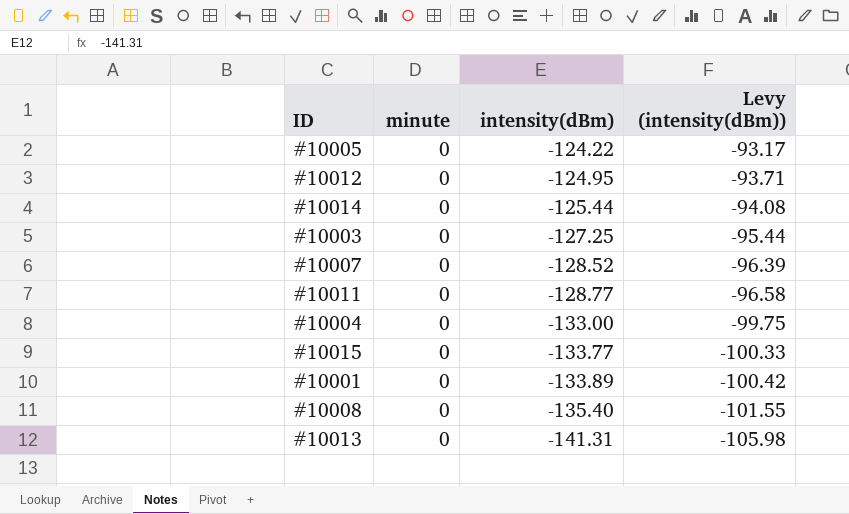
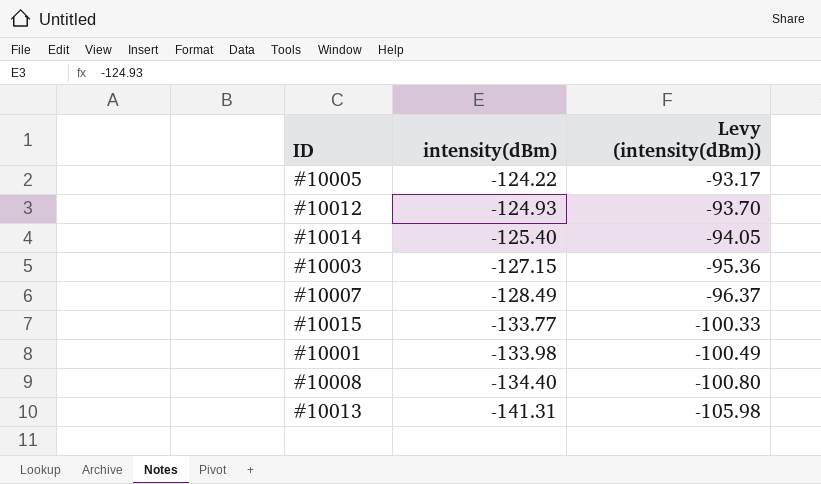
column minute | position: 2 -> none
row #10011: 0 | -128.77 | -96.58 -> none
row #10004: 0 | -133.00 | -99.75 -> none
#10012 | intensity(dBm): -124.95 -> -124.93
#10012 | Levy (intensity(dBm)): -93.71 -> -93.70
#10014 | intensity(dBm): -125.44 -> -125.40
#10014 | Levy (intensity(dBm)): -94.08 -> -94.05
#10003 | intensity(dBm): -127.25 -> -127.15
#10003 | Levy (intensity(dBm)): -95.44 -> -95.36
#10007 | intensity(dBm): -128.52 -> -128.49
#10007 | Levy (intensity(dBm)): -96.39 -> -96.37
#10001 | intensity(dBm): -133.89 -> -133.98
#10001 | Levy (intensity(dBm)): -100.42 -> -100.49
#10008 | intensity(dBm): -135.40 -> -134.40
#10008 | Levy (intensity(dBm)): -101.55 -> -100.80

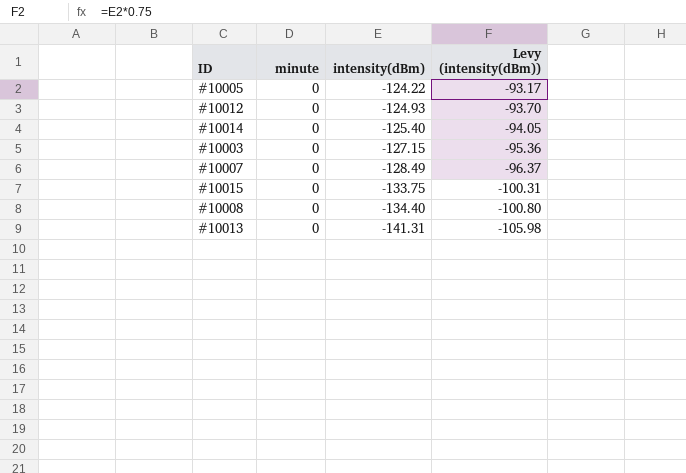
column minute | position: none -> 2
row #10001: -133.98 | -100.49 -> none
#10015 | intensity(dBm): -133.77 -> -133.75
#10015 | Levy (intensity(dBm)): -100.33 -> -100.31

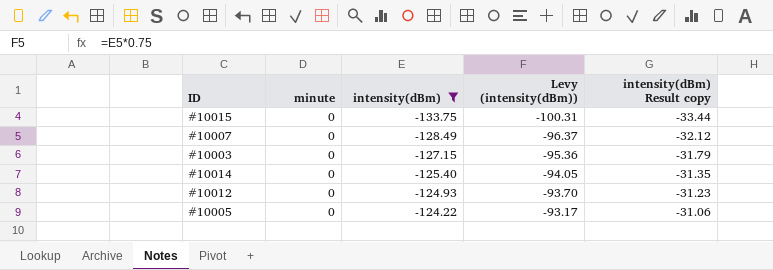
filter: none -> intensity(dBm) >= -133.75
row order: intensity(dBm) descending -> intensity(dBm) ascending
column intensity(dBm) Result copy | formula: none -> [intensity(dBm)] * 0.25

